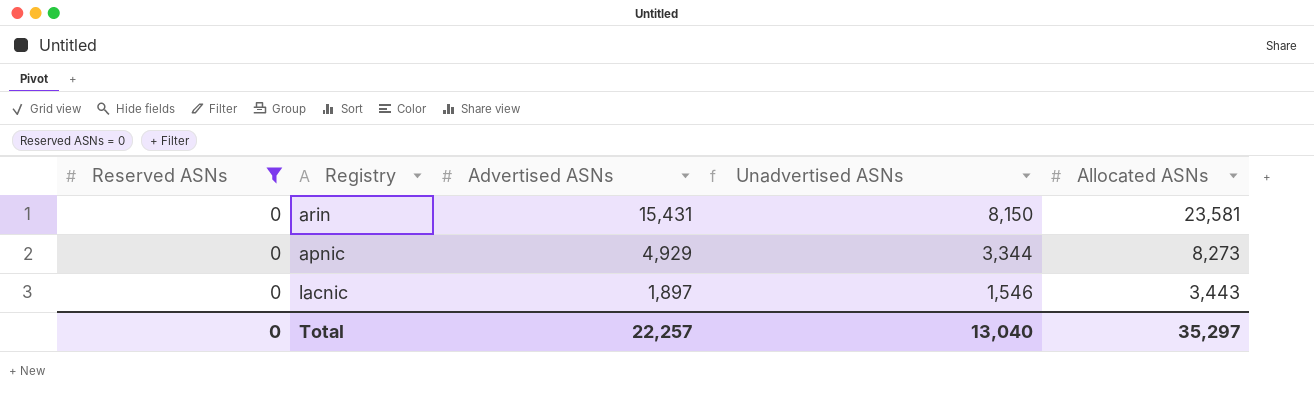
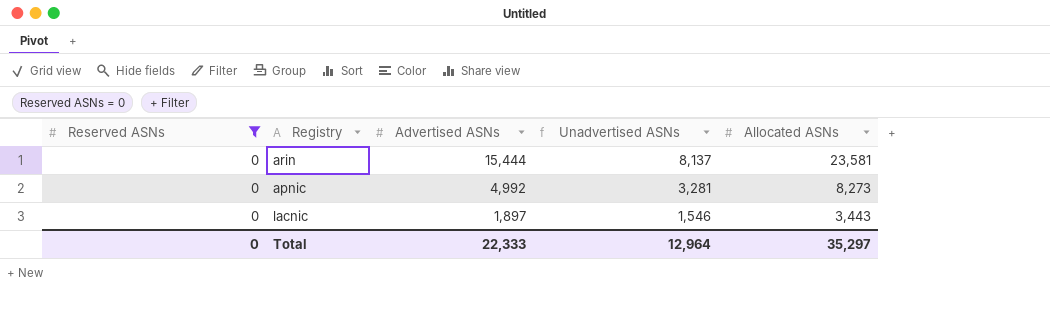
arin | Advertised ASNs: 15,431 -> 15,444
arin | Unadvertised ASNs: 8,150 -> 8,137
apnic | Advertised ASNs: 4,929 -> 4,992
apnic | Unadvertised ASNs: 3,344 -> 3,281
Total | Advertised ASNs: 22,257 -> 22,333
Total | Unadvertised ASNs: 13,040 -> 12,964

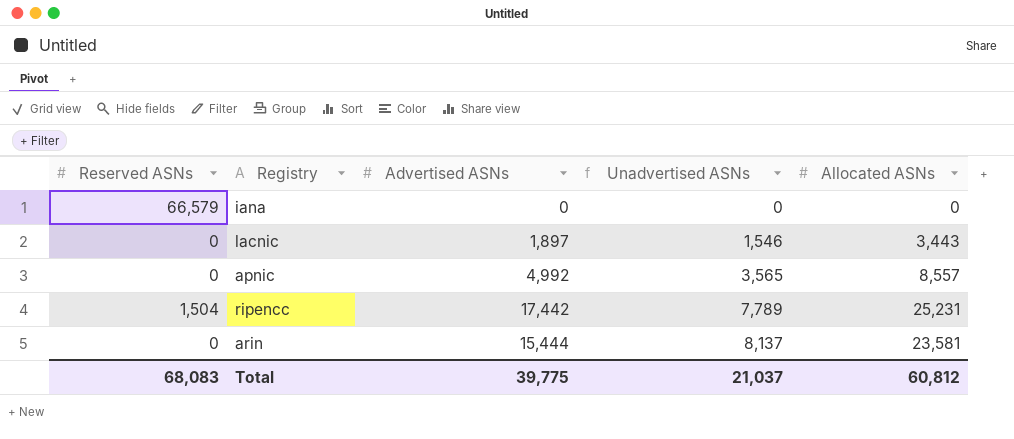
filter: Reserved ASNs = 0 -> none
row order: Advertised ASNs descending -> Unadvertised ASNs ascending
apnic | Unadvertised ASNs: 3,281 -> 3,565
apnic | Allocated ASNs: 8,273 -> 8,557
Total | Reserved ASNs: 0 -> 68,083
Total | Advertised ASNs: 22,333 -> 39,775
Total | Unadvertised ASNs: 12,964 -> 21,037
Total | Allocated ASNs: 35,297 -> 60,812

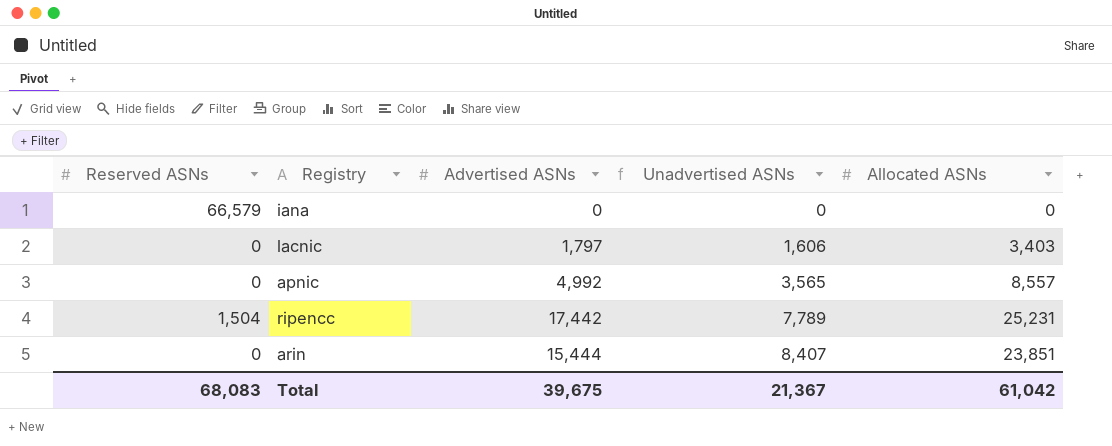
lacnic | Advertised ASNs: 1,897 -> 1,797
lacnic | Unadvertised ASNs: 1,546 -> 1,606
lacnic | Allocated ASNs: 3,443 -> 3,403
arin | Unadvertised ASNs: 8,137 -> 8,407
arin | Allocated ASNs: 23,581 -> 23,851
Total | Advertised ASNs: 39,775 -> 39,675
Total | Unadvertised ASNs: 21,037 -> 21,367
Total | Allocated ASNs: 60,812 -> 61,042

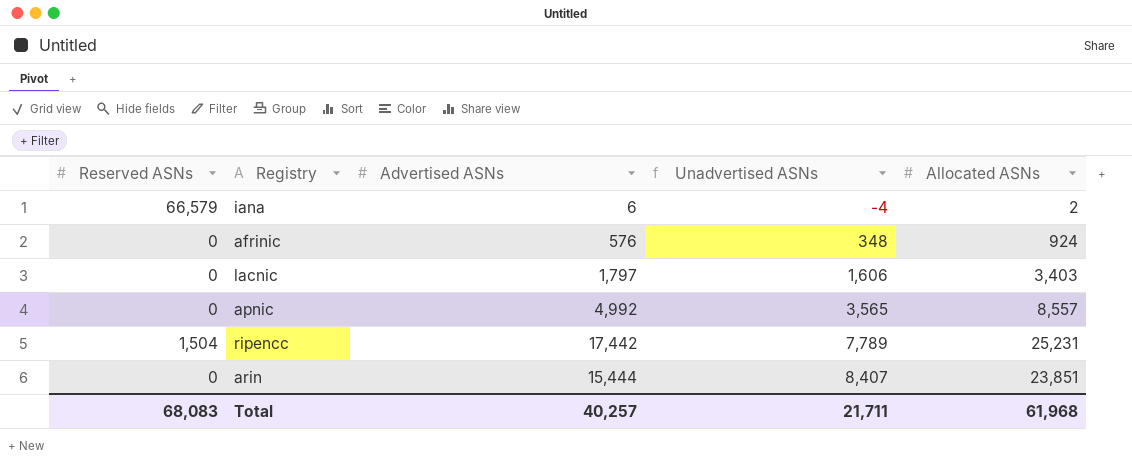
iana | Advertised ASNs: 0 -> 6
iana | Unadvertised ASNs: 0 -> -4
iana | Allocated ASNs: 0 -> 2
row afrinic: none -> 0 | 576 | 348 | 924
Total | Advertised ASNs: 39,675 -> 40,257
Total | Unadvertised ASNs: 21,367 -> 21,711
Total | Allocated ASNs: 61,042 -> 61,968

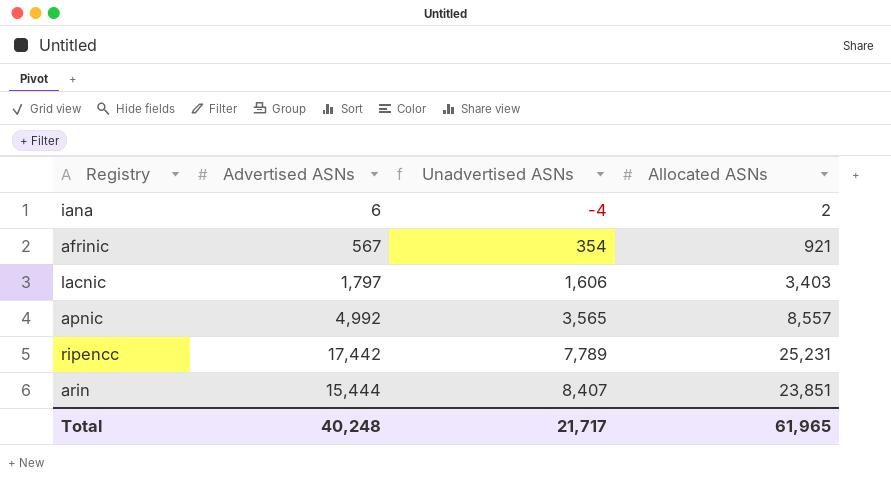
column Reserved ASNs | position: 1 -> none
afrinic | Advertised ASNs: 576 -> 567
afrinic | Unadvertised ASNs: 348 -> 354
afrinic | Allocated ASNs: 924 -> 921
Total | Advertised ASNs: 40,257 -> 40,248
Total | Unadvertised ASNs: 21,711 -> 21,717
Total | Allocated ASNs: 61,968 -> 61,965

